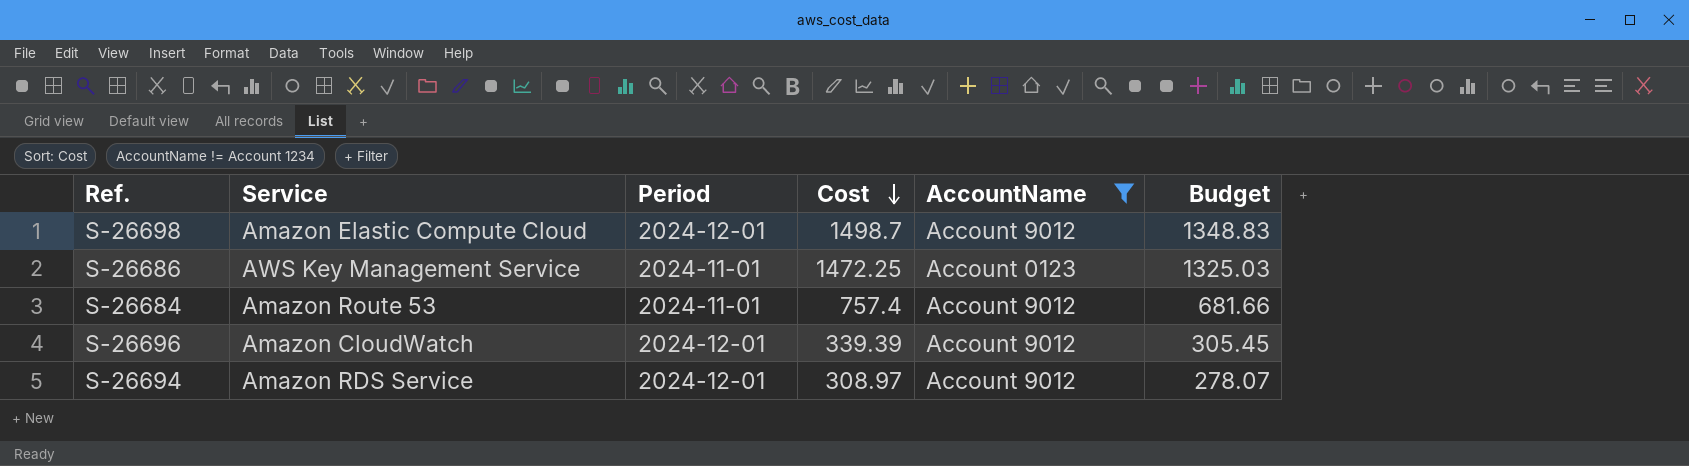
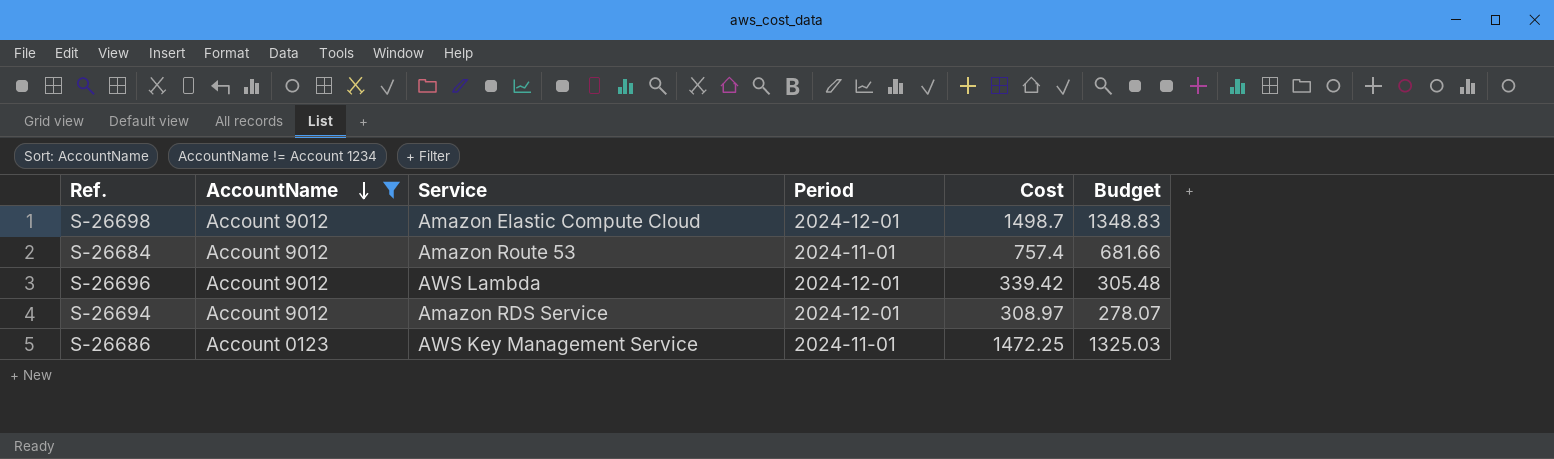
row order: Cost descending -> AccountName descending
column AccountName | position: 5 -> 2
S-26696 | Service: Amazon CloudWatch -> AWS Lambda
S-26696 | Cost: 339.39 -> 339.42
S-26696 | Budget: 305.45 -> 305.48

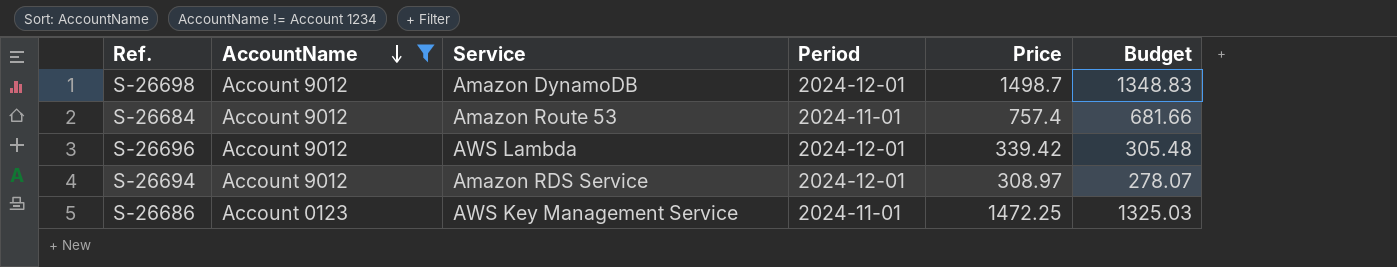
column name: Cost -> Price
S-26698 | Service: Amazon Elastic Compute Cloud -> Amazon DynamoDB

